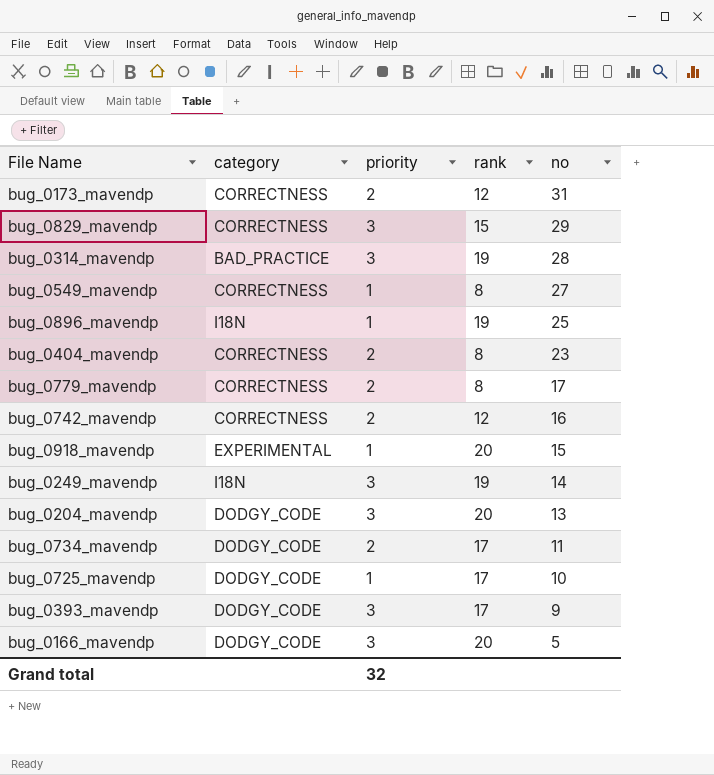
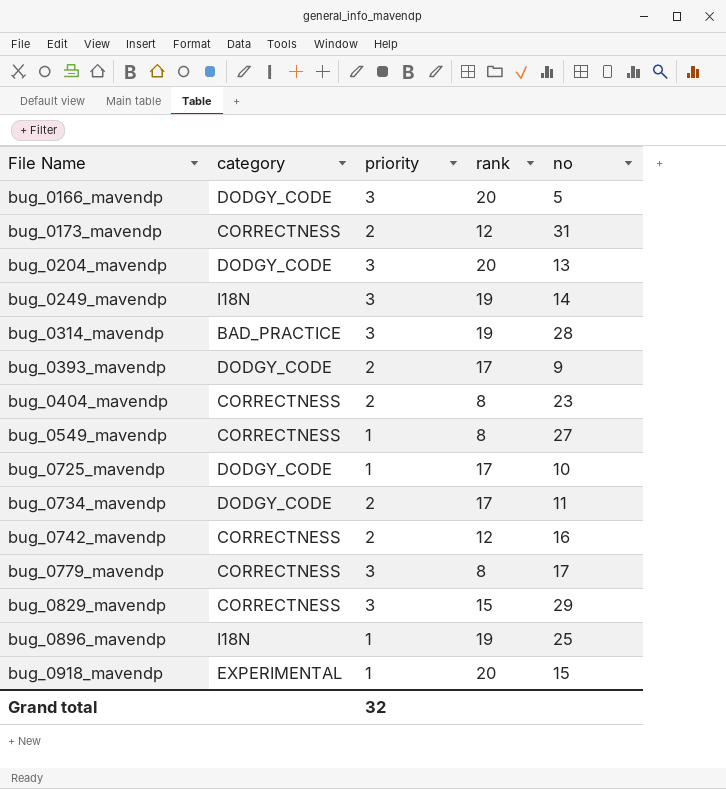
row order: no descending -> File Name ascending
bug_0393_mavendp | priority: 3 -> 2
bug_0779_mavendp | priority: 2 -> 3

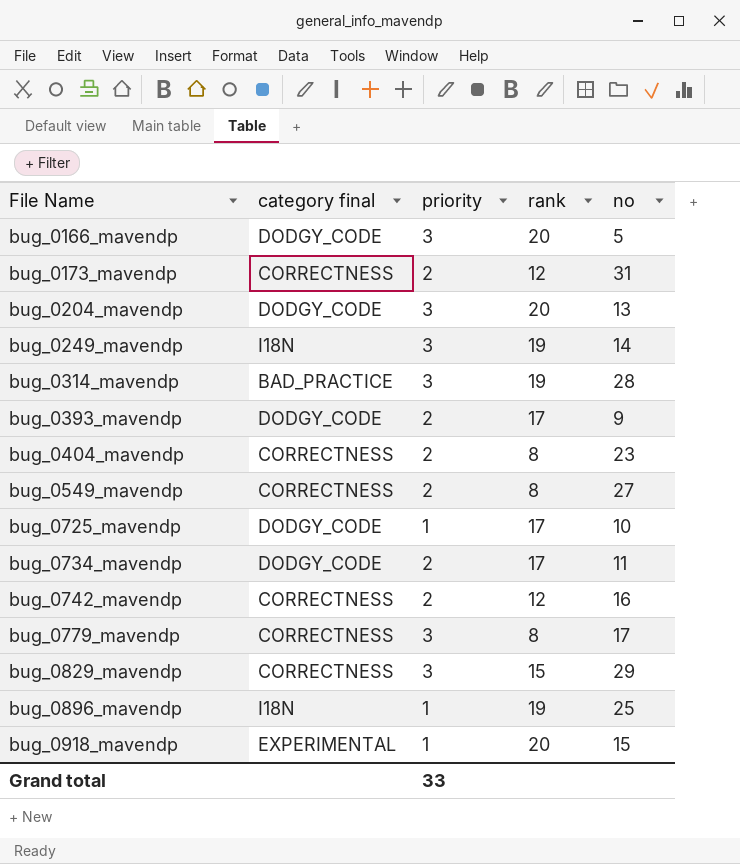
column name: category -> category final
bug_0549_mavendp | priority: 1 -> 2
Grand total | priority: 32 -> 33

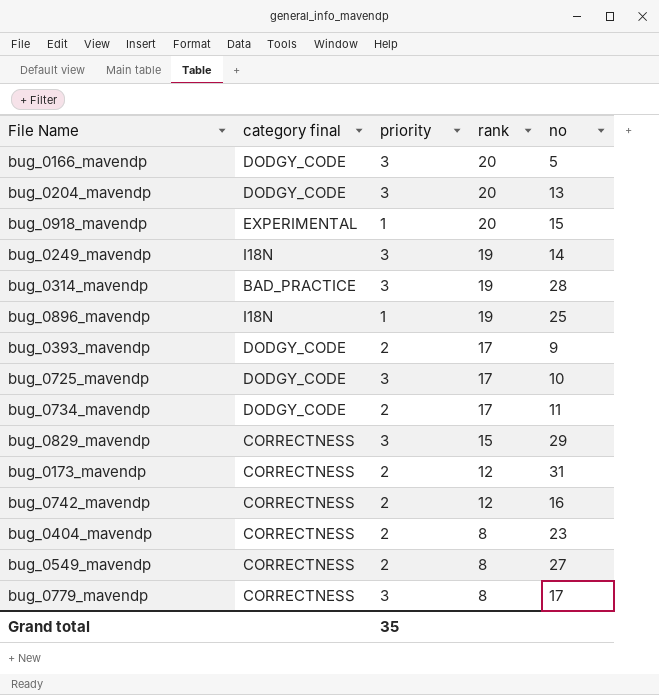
row order: File Name ascending -> rank descending
bug_0725_mavendp | priority: 1 -> 3
Grand total | priority: 33 -> 35

